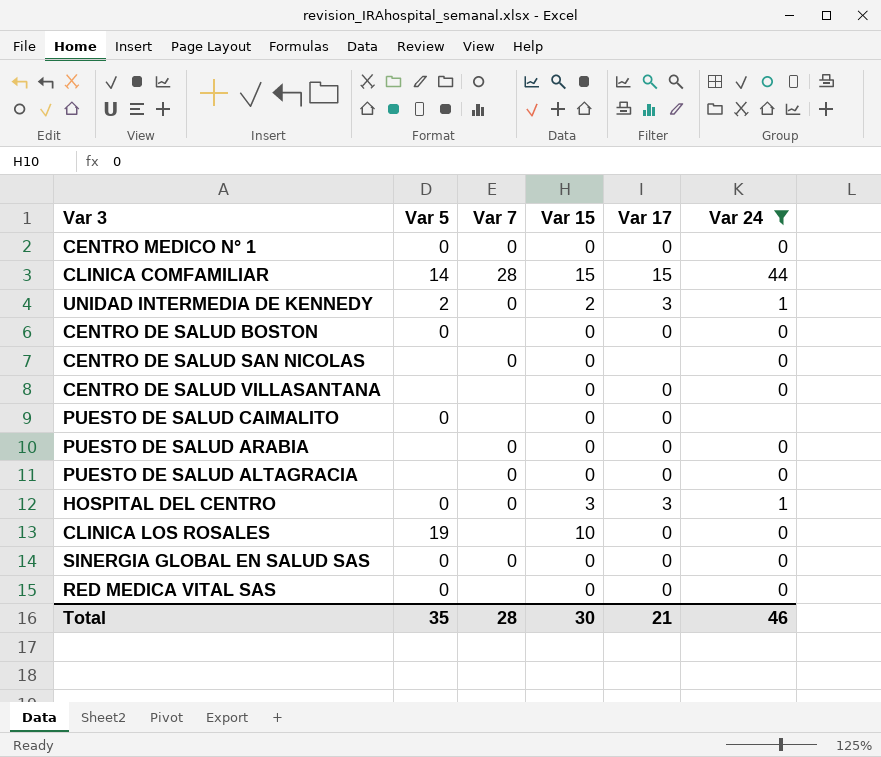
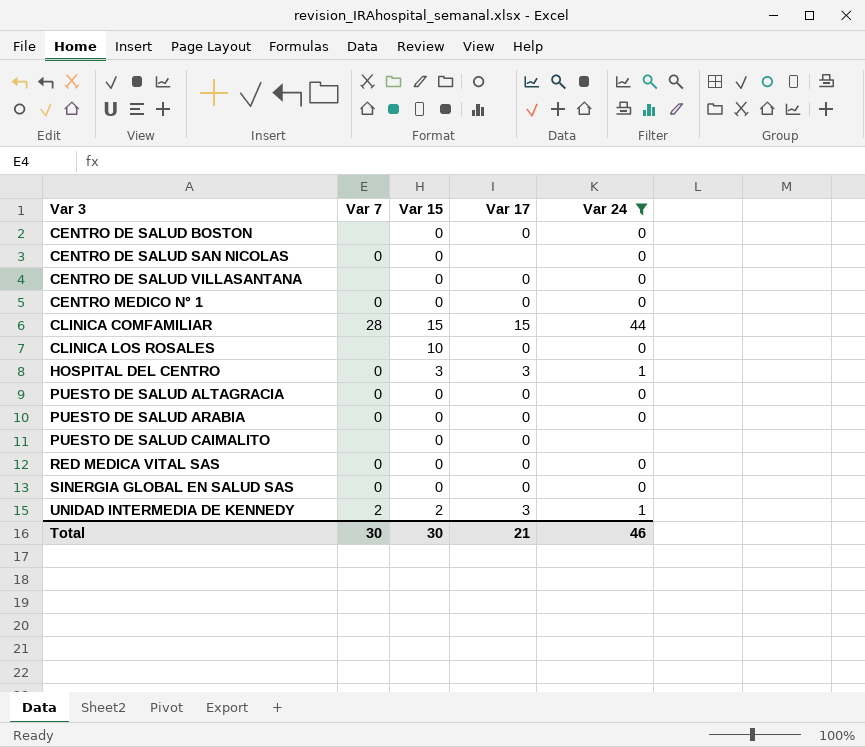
row order: none -> Var 3 ascending
column Var 5 | position: 2 -> none
RED MEDICA VITAL SAS | Var 7: none -> 0
UNIDAD INTERMEDIA DE KENNEDY | Var 7: 0 -> 2
Total | Var 7: 28 -> 30

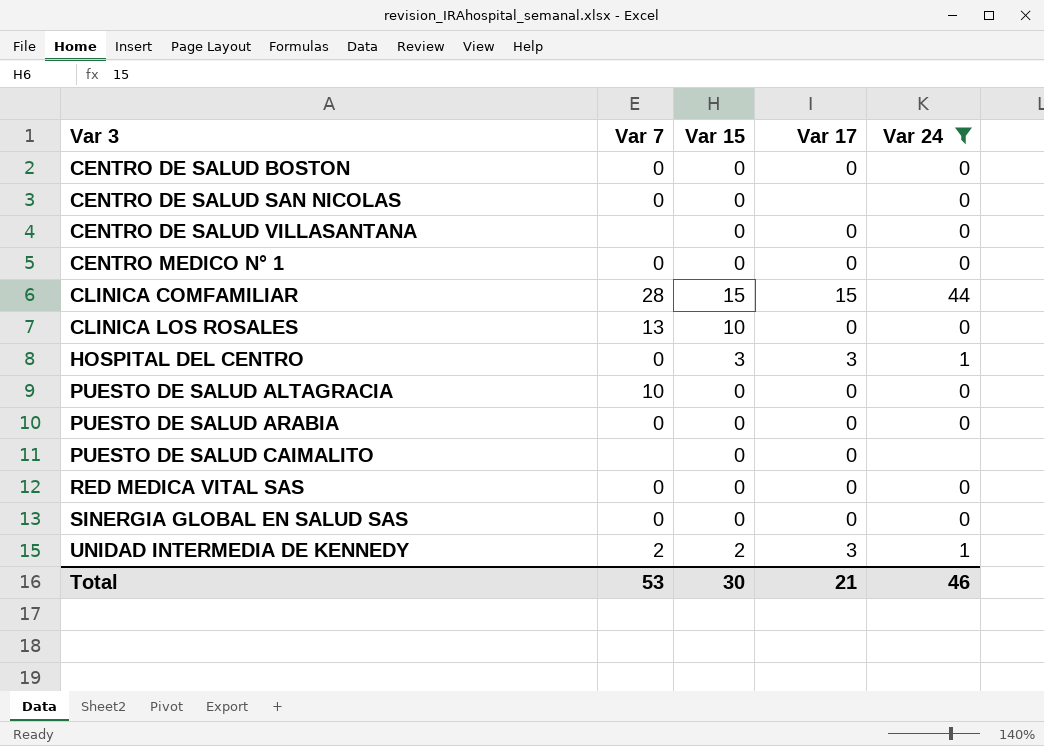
CENTRO DE SALUD BOSTON | Var 7: none -> 0
CLINICA LOS ROSALES | Var 7: none -> 13
PUESTO DE SALUD ALTAGRACIA | Var 7: 0 -> 10
Total | Var 7: 30 -> 53

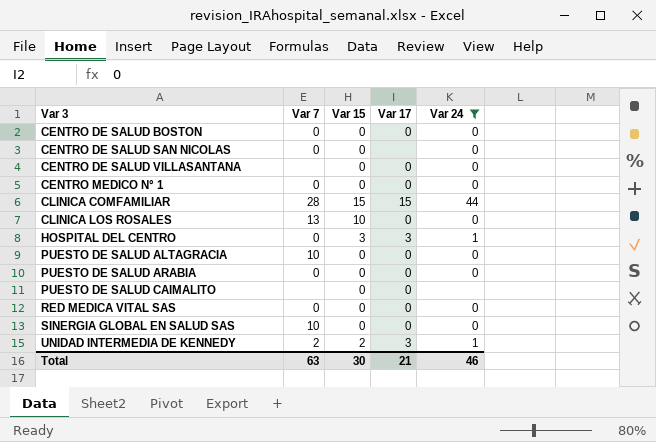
SINERGIA GLOBAL EN SALUD SAS | Var 7: 0 -> 10
Total | Var 7: 53 -> 63

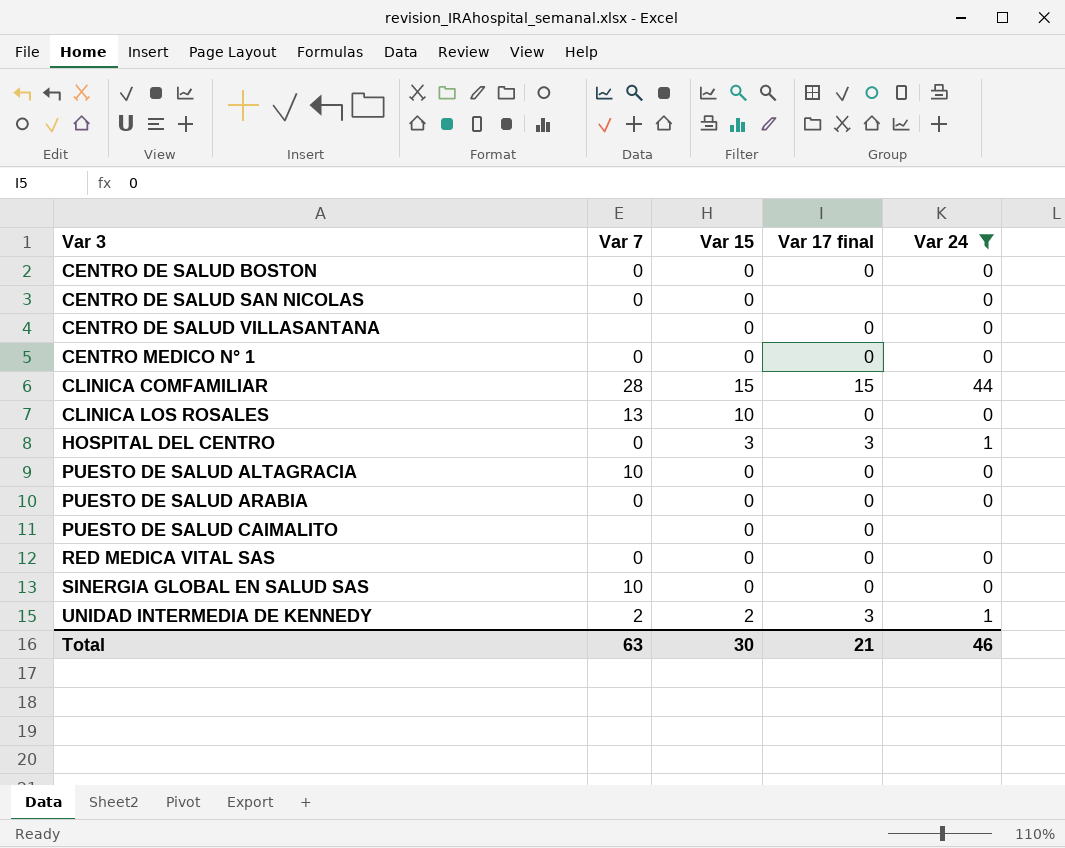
column name: Var 17 -> Var 17 final

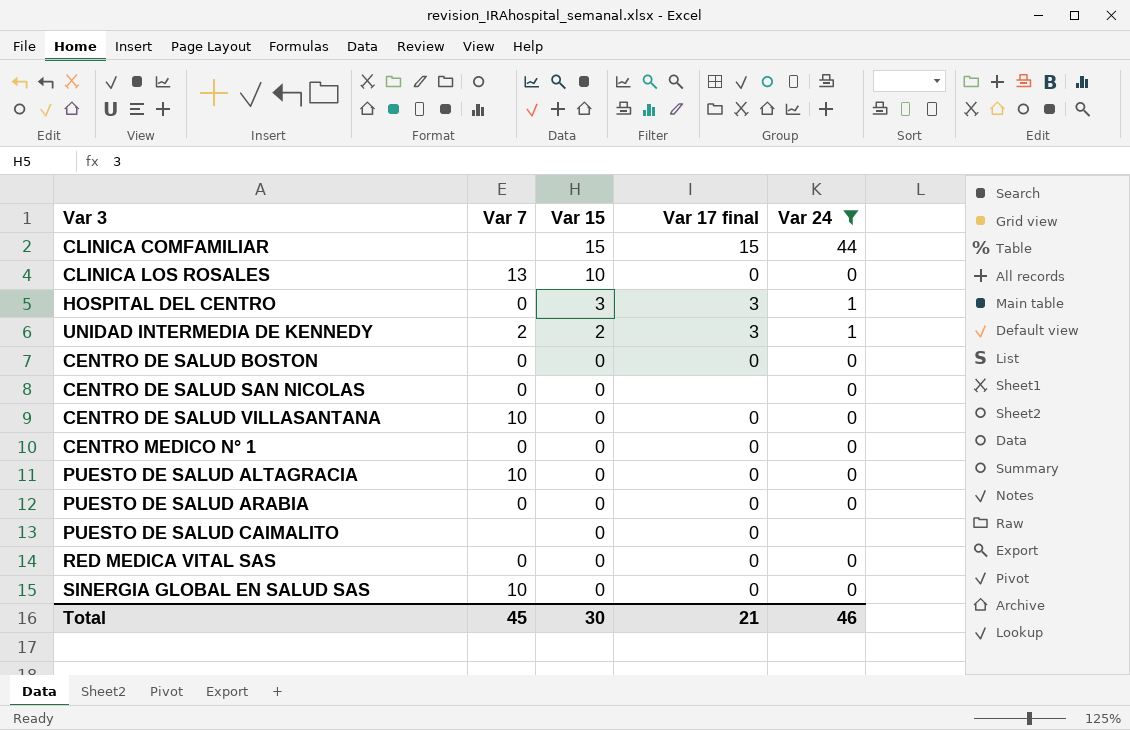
row order: Var 3 ascending -> Var 15 descending
CLINICA COMFAMILIAR | Var 7: 28 -> none
CENTRO DE SALUD VILLASANTANA | Var 7: none -> 10
Total | Var 7: 63 -> 45

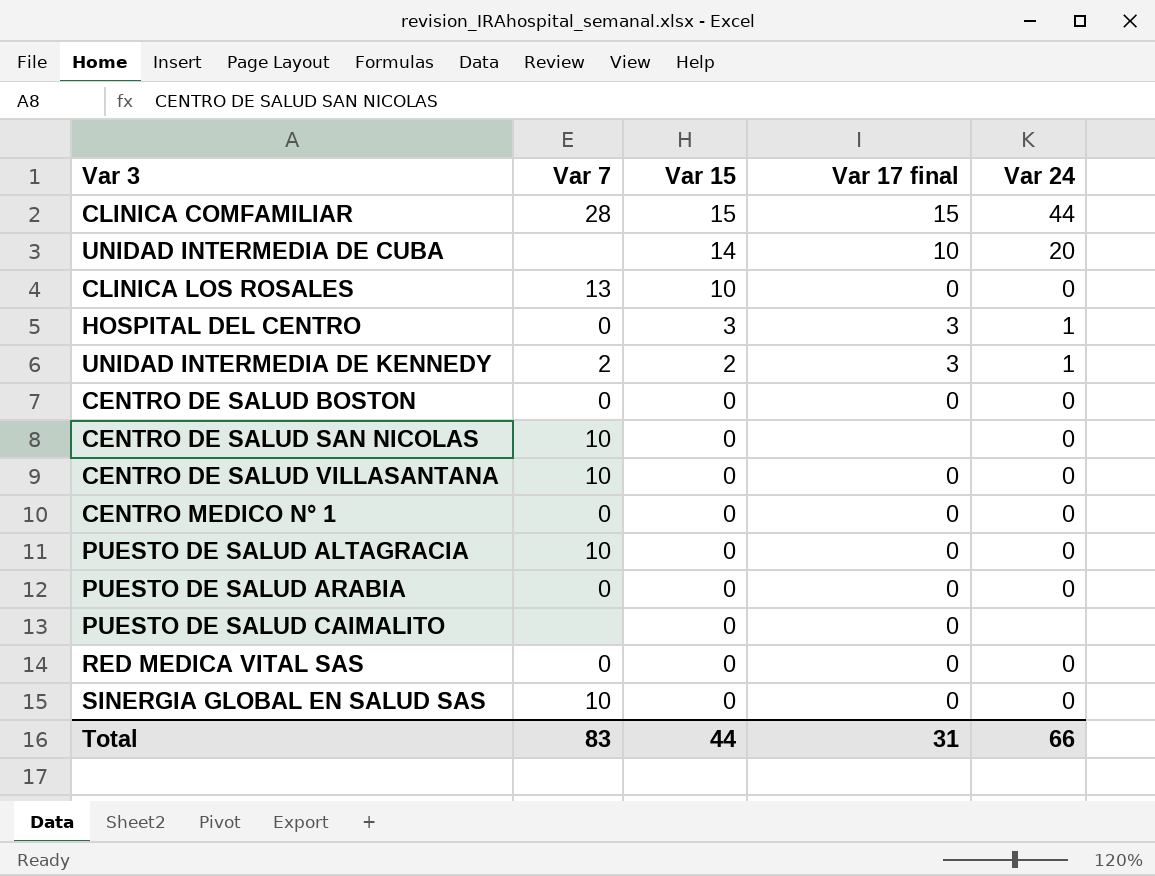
filter: Var 24 != 20 -> none
CLINICA COMFAMILIAR | Var 7: none -> 28
CENTRO DE SALUD SAN NICOLAS | Var 7: 0 -> 10
Total | Var 7: 45 -> 83
Total | Var 15: 30 -> 44
Total | Var 17 final: 21 -> 31
Total | Var 24: 46 -> 66

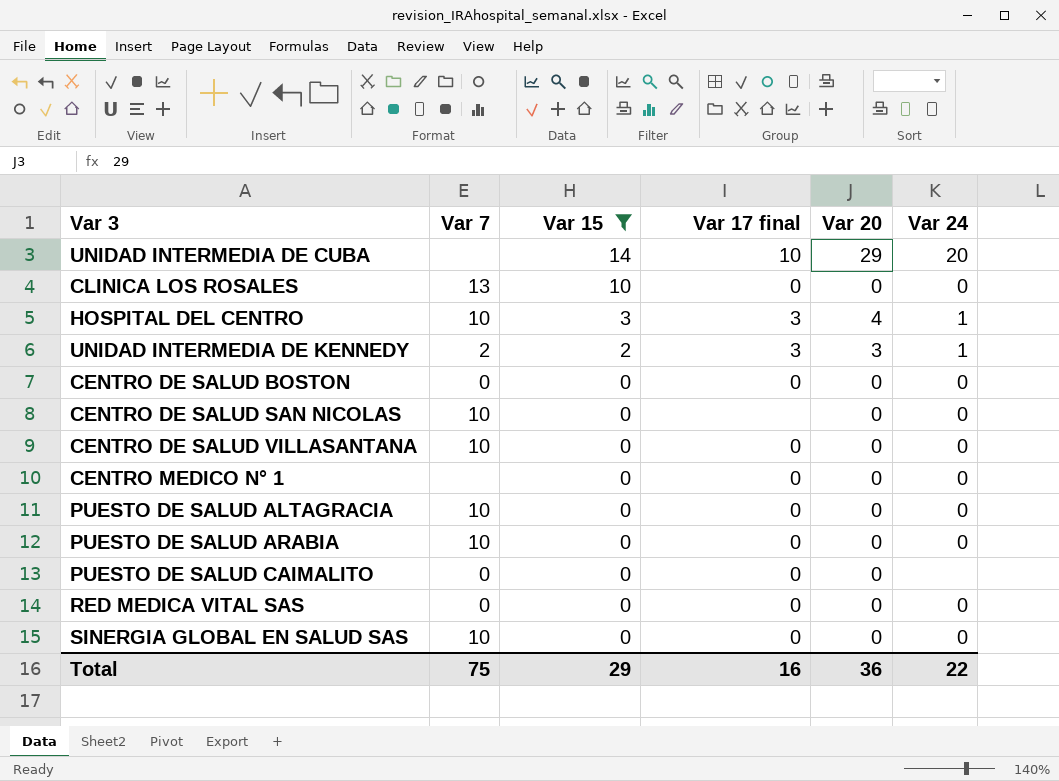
filter: none -> Var 15 != 15
column Var 20 | position: none -> 5
HOSPITAL DEL CENTRO | Var 7: 0 -> 10
CENTRO MEDICO N° 1 | Var 7: 0 -> none
PUESTO DE SALUD ARABIA | Var 7: 0 -> 10
PUESTO DE SALUD CAIMALITO | Var 7: none -> 0
Total | Var 7: 83 -> 75
Total | Var 15: 44 -> 29
Total | Var 17 final: 31 -> 16
Total | Var 24: 66 -> 22

